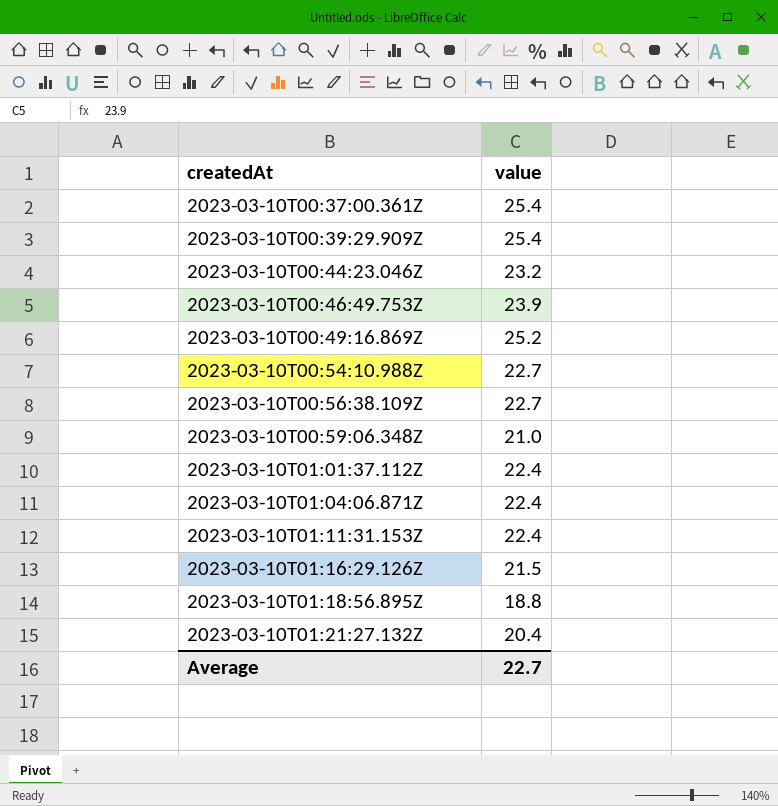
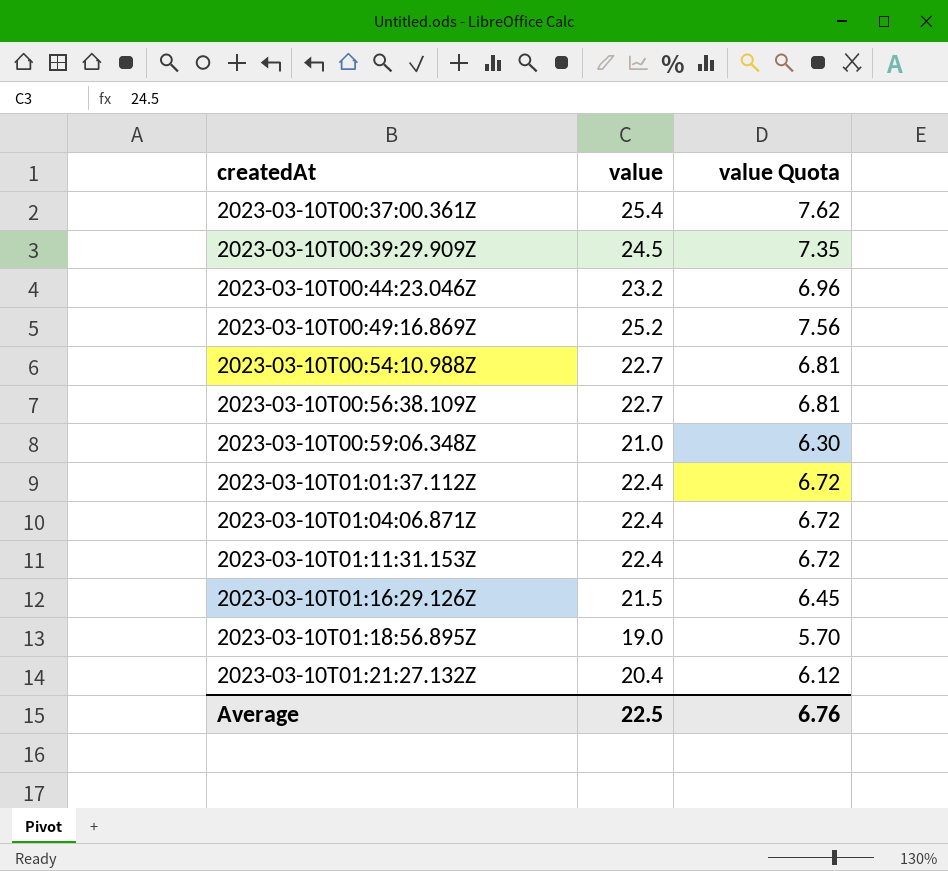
column value Quota | formula: none -> [value] * 0.3
row 2023-03-10T00:46:49.753Z: 23.9 -> none
2023-03-10T00:39:29.909Z | value: 25.4 -> 24.5
2023-03-10T01:18:56.895Z | value: 18.8 -> 19.0
Average | value: 22.7 -> 22.5

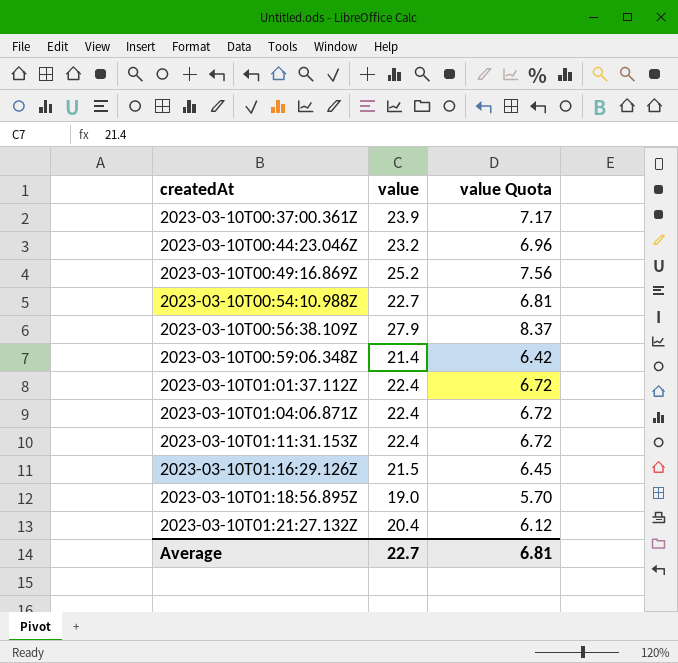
row 2023-03-10T00:39:29.909Z: 24.5 | 7.35 -> none
2023-03-10T00:37:00.361Z | value: 25.4 -> 23.9
2023-03-10T00:37:00.361Z | value Quota: 7.62 -> 7.17
2023-03-10T00:56:38.109Z | value: 22.7 -> 27.9
2023-03-10T00:56:38.109Z | value Quota: 6.81 -> 8.37
2023-03-10T00:59:06.348Z | value: 21.0 -> 21.4
2023-03-10T00:59:06.348Z | value Quota: 6.30 -> 6.42
Average | value: 22.5 -> 22.7
Average | value Quota: 6.76 -> 6.81

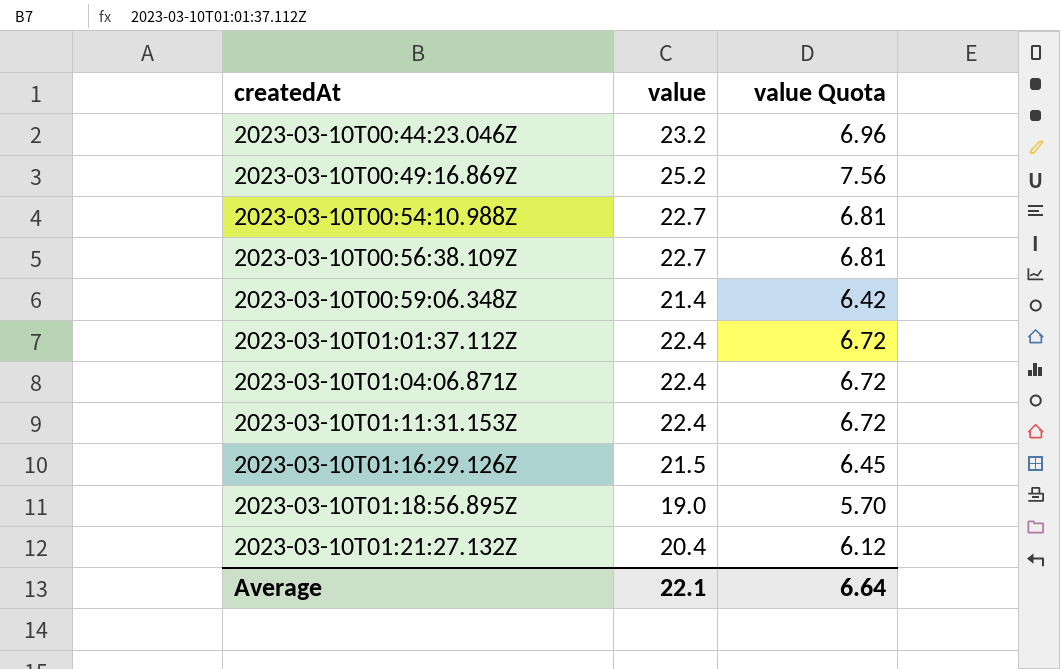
row 2023-03-10T00:37:00.361Z: 23.9 | 7.17 -> none
2023-03-10T00:56:38.109Z | value: 27.9 -> 22.7
2023-03-10T00:56:38.109Z | value Quota: 8.37 -> 6.81
Average | value: 22.7 -> 22.1
Average | value Quota: 6.81 -> 6.64

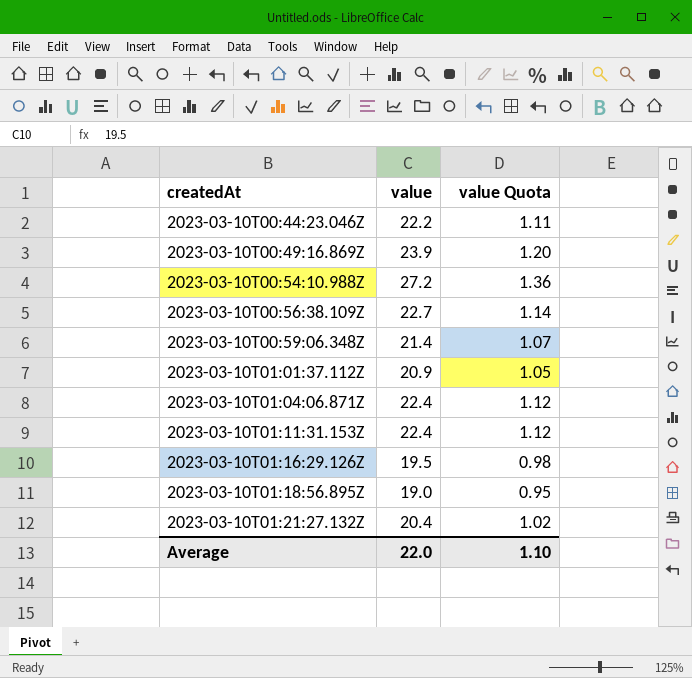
column value Quota | formula: [value] * 0.3 -> [value] * 0.05
2023-03-10T00:44:23.046Z | value: 23.2 -> 22.2
2023-03-10T00:49:16.869Z | value: 25.2 -> 23.9
2023-03-10T00:54:10.988Z | value: 22.7 -> 27.2
2023-03-10T01:01:37.112Z | value: 22.4 -> 20.9
2023-03-10T01:16:29.126Z | value: 21.5 -> 19.5
Average | value: 22.1 -> 22.0
Average | value Quota: 6.64 -> 1.10

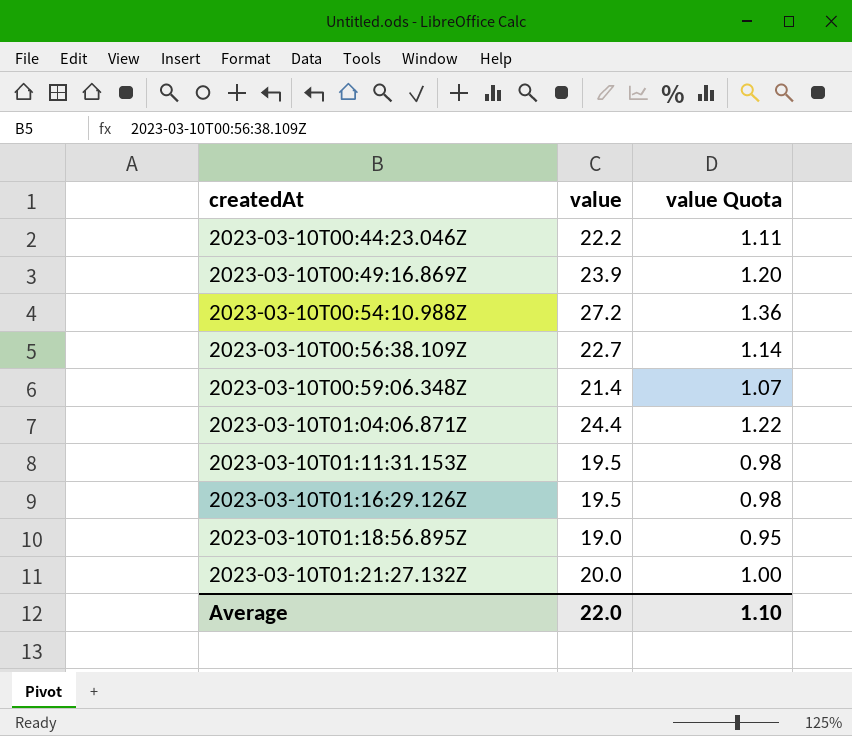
row 2023-03-10T01:01:37.112Z: 20.9 | 1.05 -> none
2023-03-10T01:04:06.871Z | value: 22.4 -> 24.4
2023-03-10T01:04:06.871Z | value Quota: 1.12 -> 1.22
2023-03-10T01:11:31.153Z | value: 22.4 -> 19.5
2023-03-10T01:11:31.153Z | value Quota: 1.12 -> 0.98
2023-03-10T01:21:27.132Z | value: 20.4 -> 20.0
2023-03-10T01:21:27.132Z | value Quota: 1.02 -> 1.00

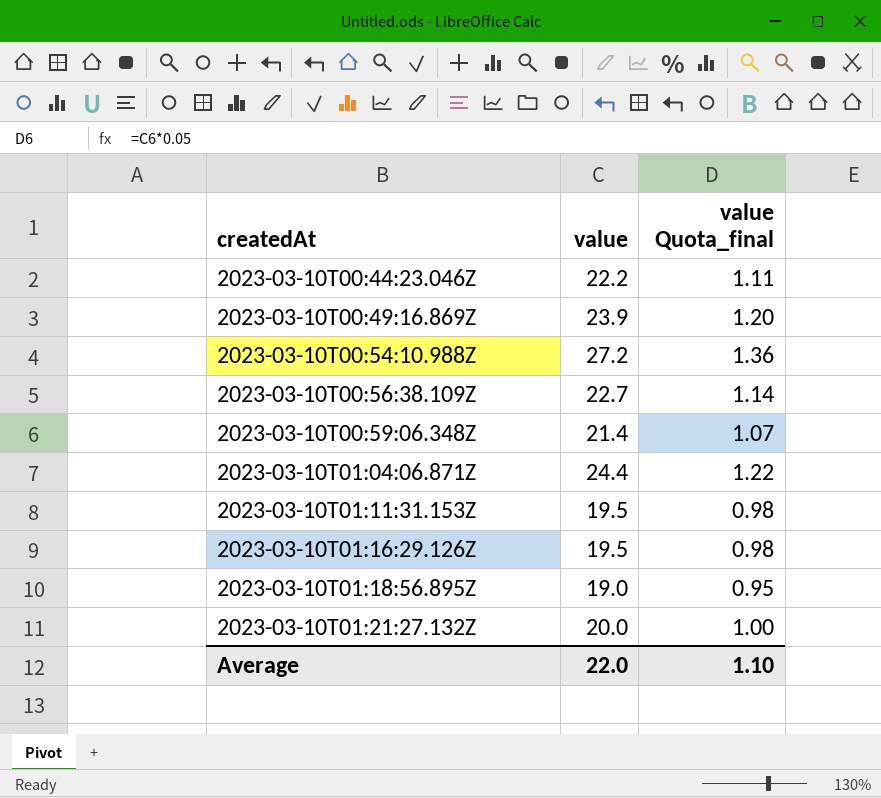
column name: value Quota -> value Quota_final

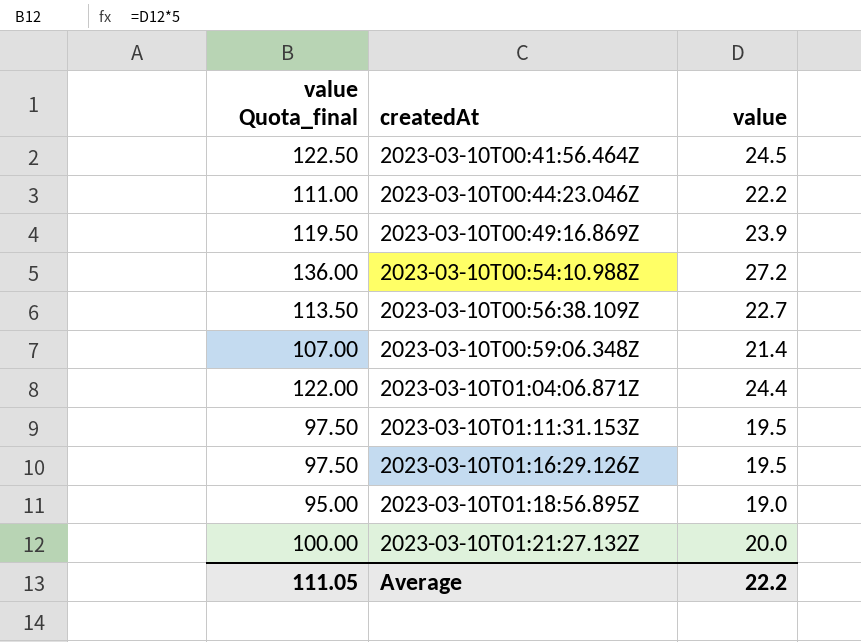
column value Quota_final | formula: [value] * 0.05 -> [value] * 5
column value Quota_final | position: 3 -> 1
row 2023-03-10T00:41:56.464Z: none -> 122.50 | 24.5
Average | value Quota_final: 1.10 -> 111.05
Average | value: 22.0 -> 22.2

